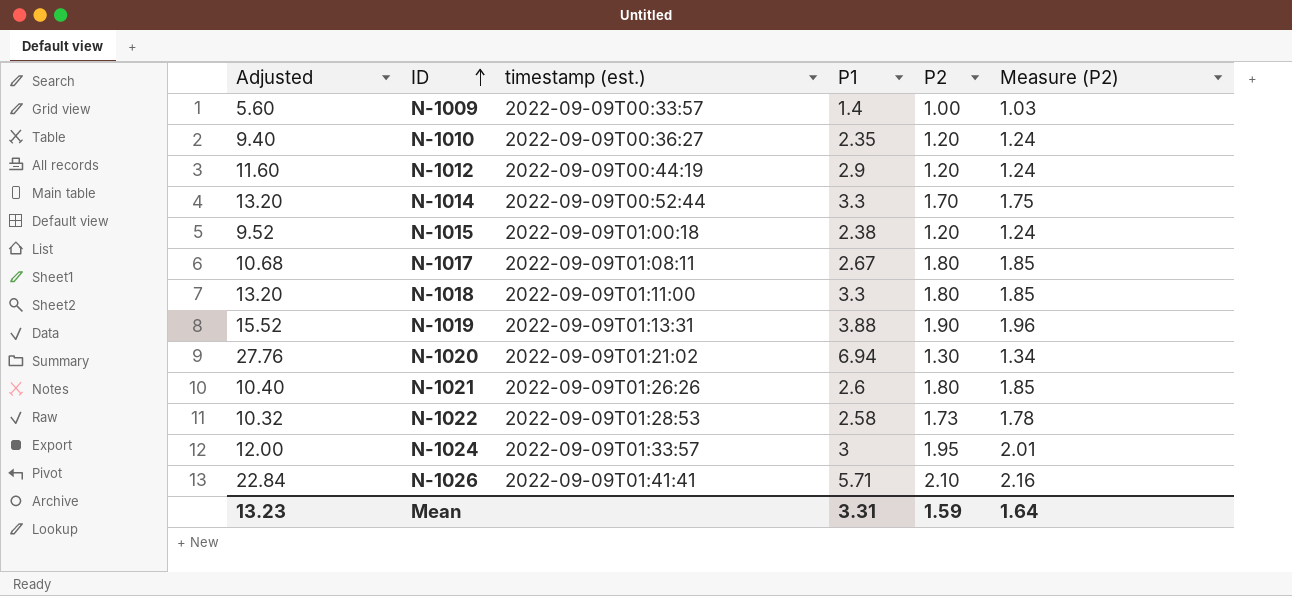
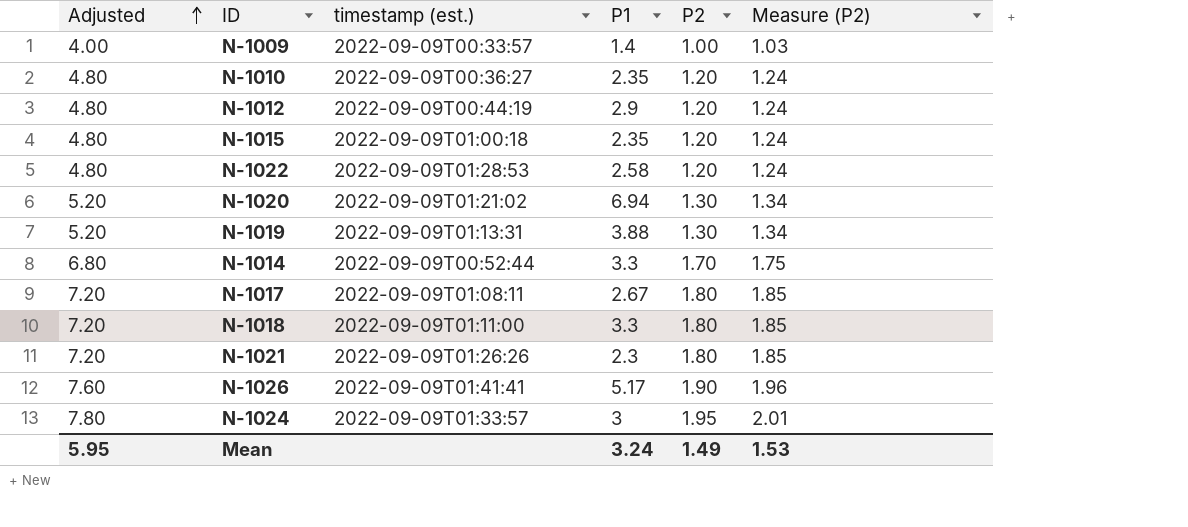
row order: ID ascending -> Adjusted ascending
column Adjusted | formula: [P1] * 4 -> [P2] * 4
N-1015 | P1: 2.38 -> 2.35
N-1022 | P2: 1.73 -> 1.20
N-1022 | Measure (P2): 1.78 -> 1.24
N-1019 | P2: 1.90 -> 1.30
N-1019 | Measure (P2): 1.96 -> 1.34
N-1021 | P1: 2.6 -> 2.3
N-1026 | P1: 5.71 -> 5.17
N-1026 | P2: 2.10 -> 1.90
N-1026 | Measure (P2): 2.16 -> 1.96
Mean | Adjusted: 13.23 -> 5.95
Mean | P1: 3.31 -> 3.24
Mean | P2: 1.59 -> 1.49
Mean | Measure (P2): 1.64 -> 1.53

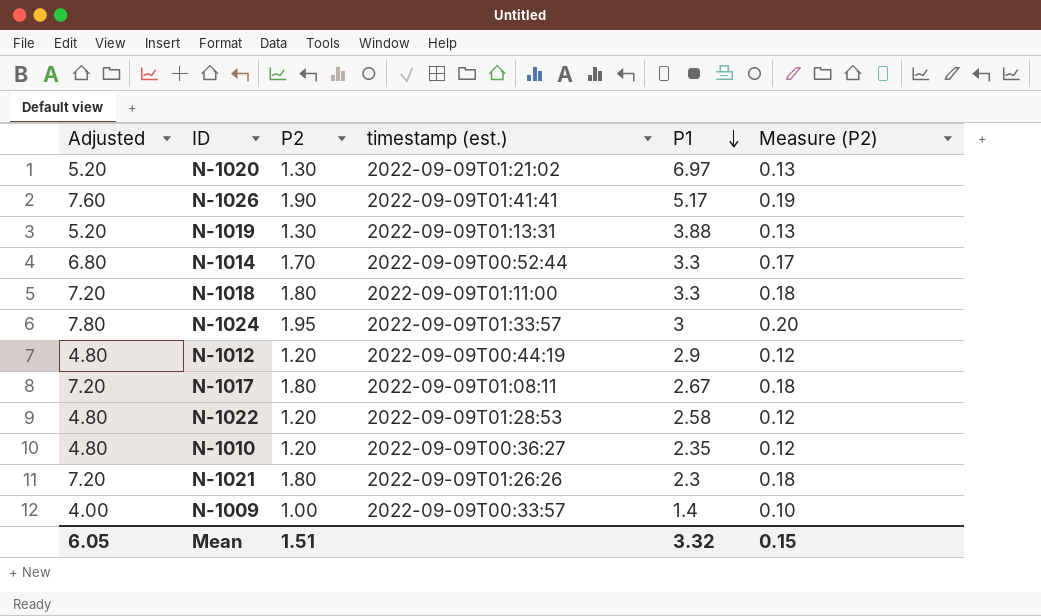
row order: Adjusted ascending -> P1 descending
column P2 | position: 5 -> 3
column Measure (P2) | formula: [P2] * 1.03 -> [P2] * 0.1
row N-1015: 4.80 | 2022-09-09T01:00:18 | 2.35 | 1.20 | 1.24 -> none
N-1020 | P1: 6.94 -> 6.97
Mean | Adjusted: 5.95 -> 6.05
Mean | P2: 1.49 -> 1.51
Mean | P1: 3.24 -> 3.32
Mean | Measure (P2): 1.53 -> 0.15

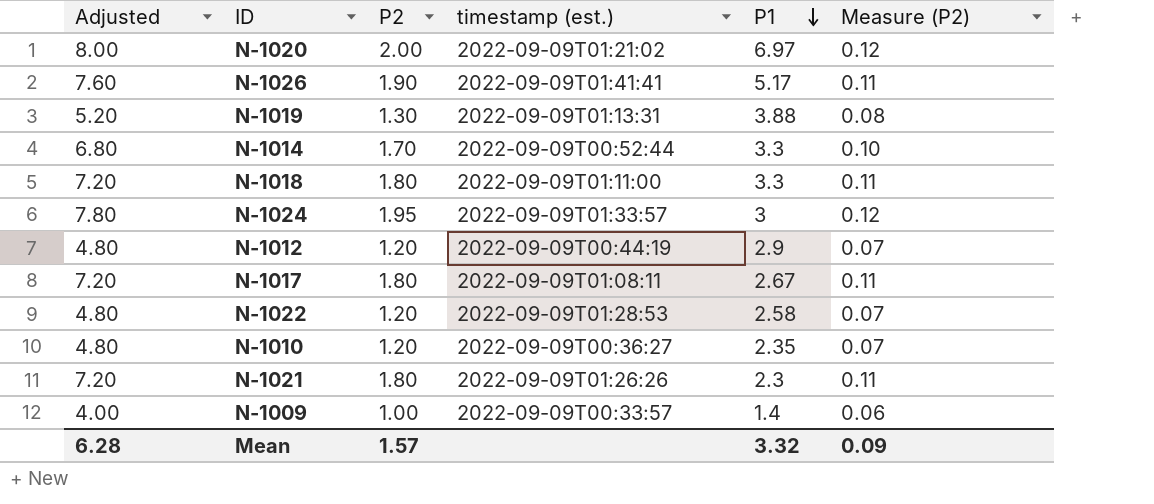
column Measure (P2) | formula: [P2] * 0.1 -> [P2] * 0.06
N-1020 | Adjusted: 5.20 -> 8.00
N-1020 | P2: 1.30 -> 2.00
Mean | Adjusted: 6.05 -> 6.28
Mean | P2: 1.51 -> 1.57
Mean | Measure (P2): 0.15 -> 0.09

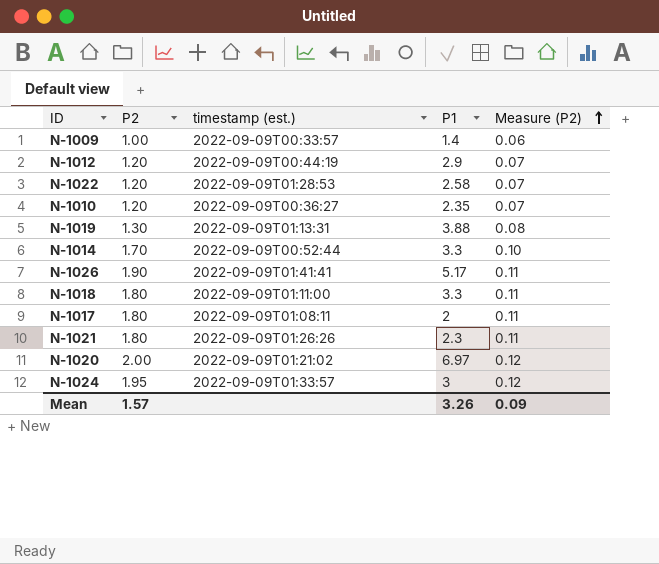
row order: P1 descending -> Measure (P2) ascending
column Adjusted | formula: [P2] * 4 -> none
N-1017 | P1: 2.67 -> 2
Mean | P1: 3.32 -> 3.26

